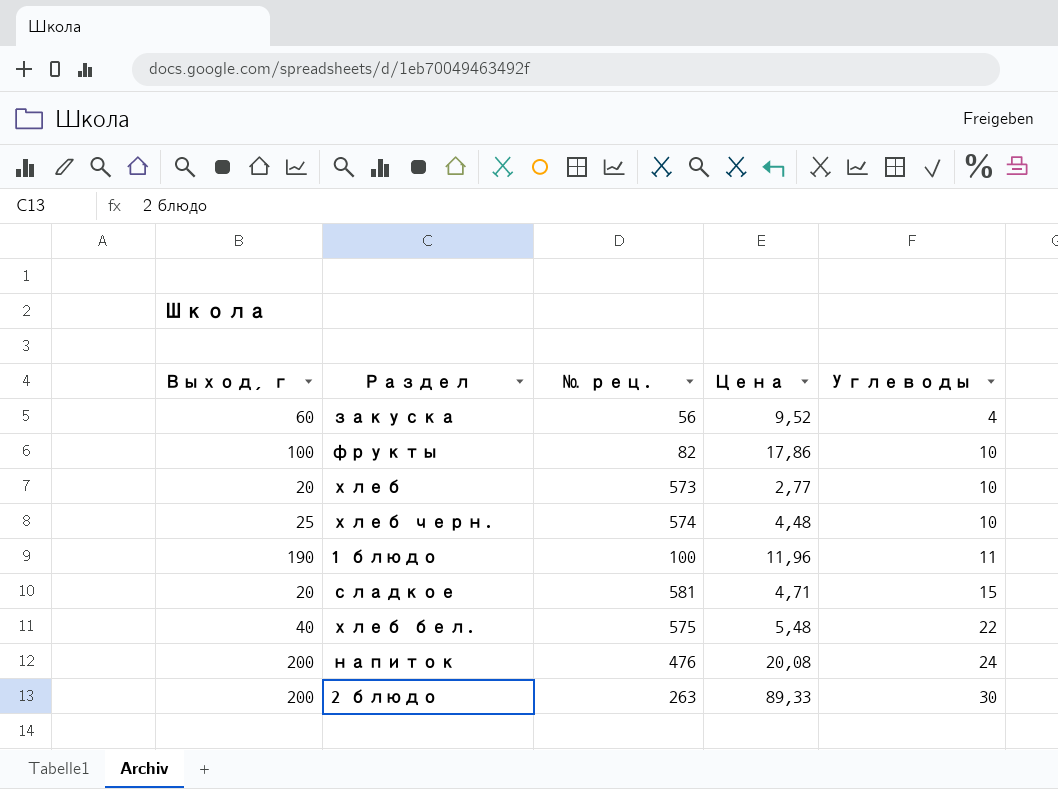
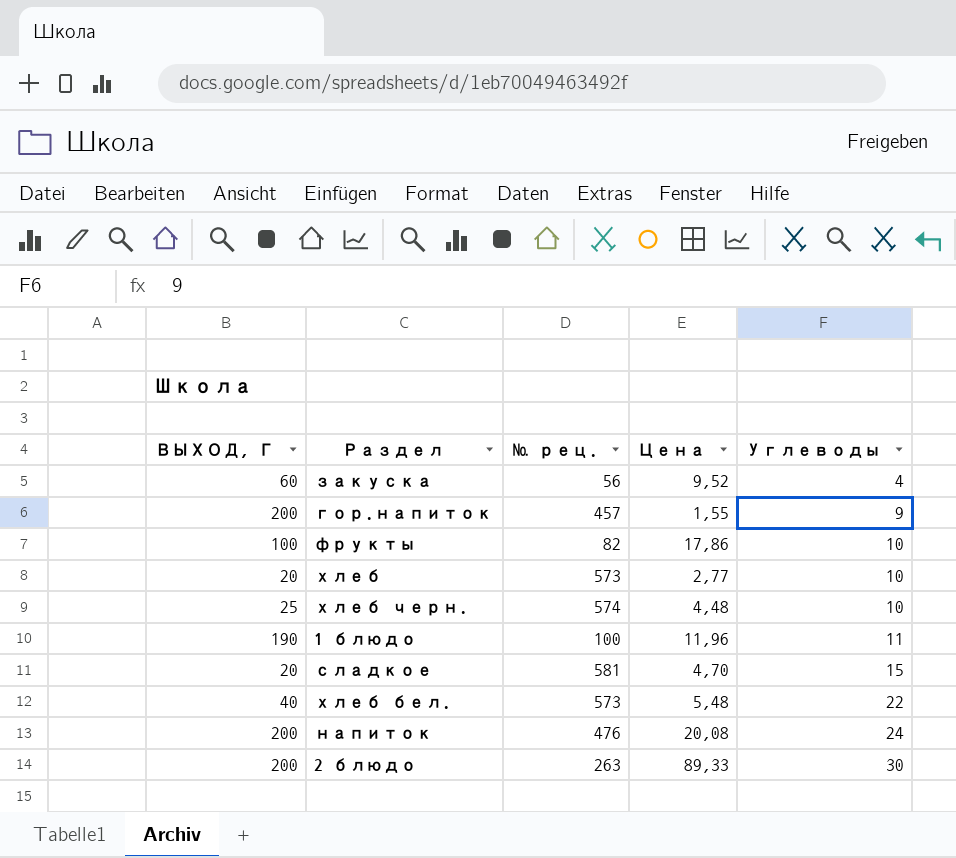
column name: Выход, г -> ВЫХОД, Г
row гор.напиток: none -> 200 | 457 | 1,55 | 9
сладкое | Цена: 4,71 -> 4,70
хлеб бел. | № рец.: 575 -> 573

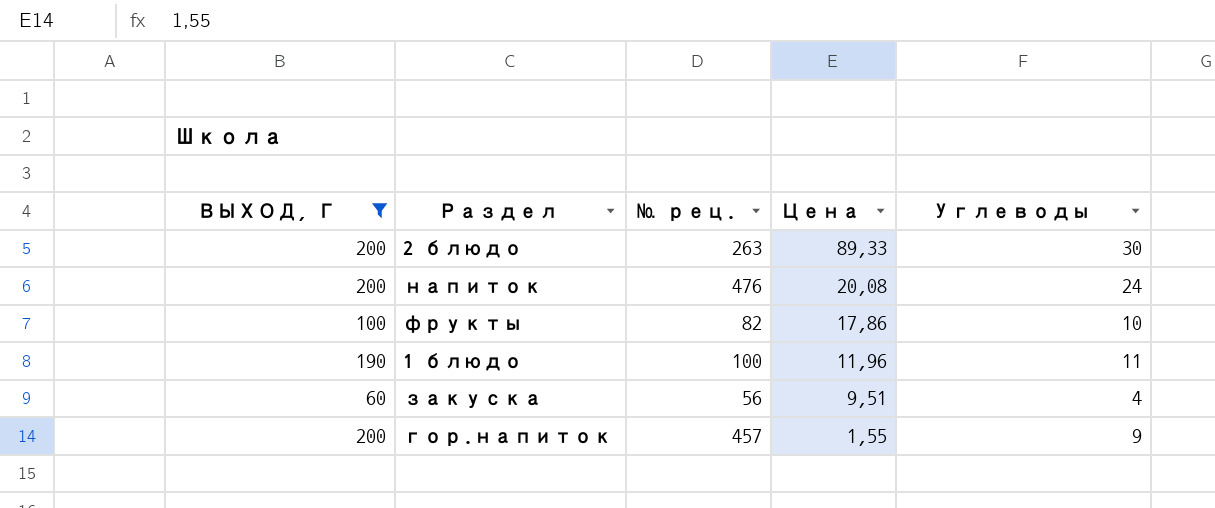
filter: none -> ВЫХОД, Г >= 60
row order: Углеводы ascending -> Цена descending
закуска | Цена: 9,52 -> 9,51

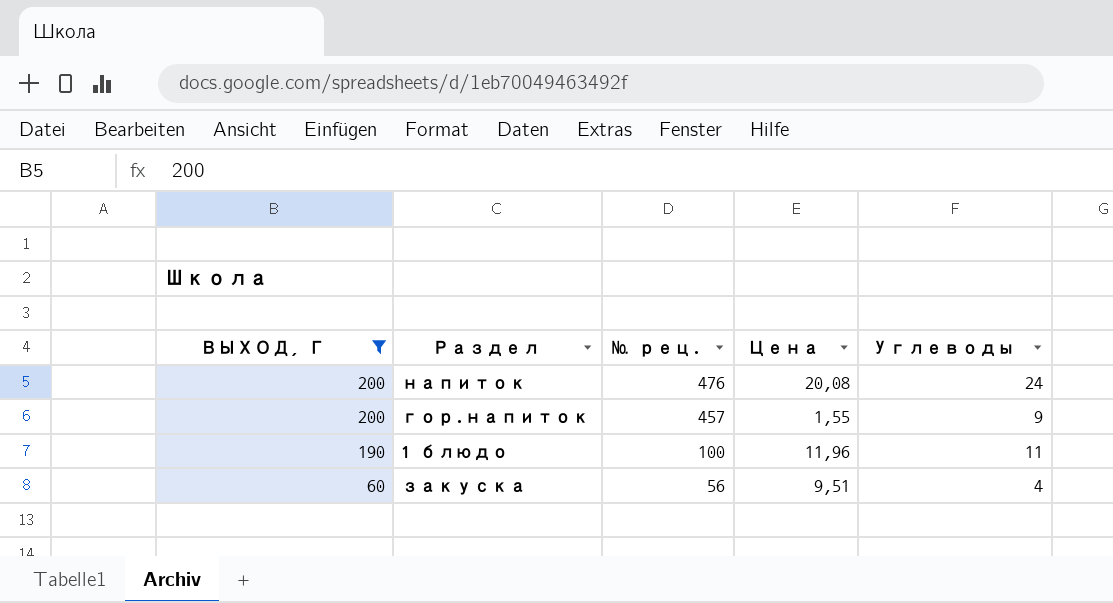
row order: Цена descending -> ВЫХОД, Г descending
row 2 блюдо: 200 | 263 | 89,33 | 30 -> none
row фрукты: 100 | 82 | 17,86 | 10 -> none

